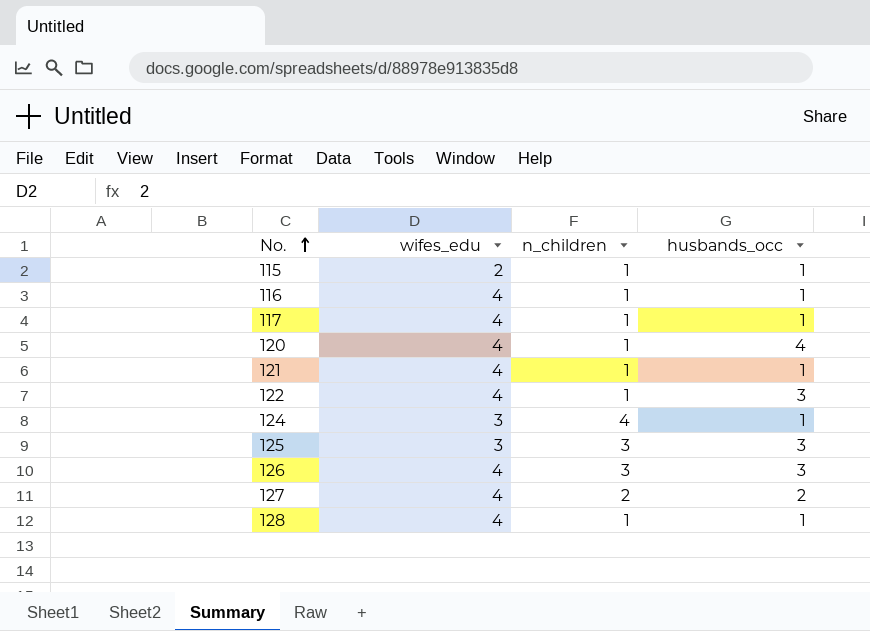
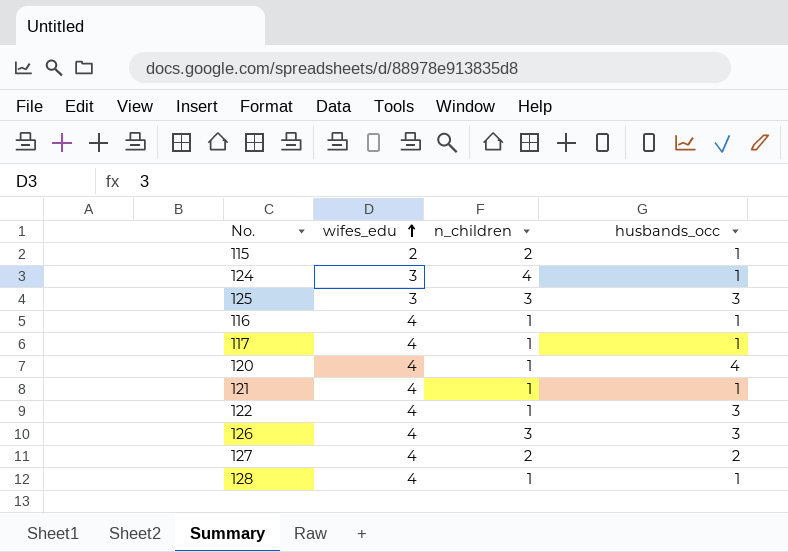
row order: No. ascending -> wifes_edu ascending
115 | n_children: 1 -> 2

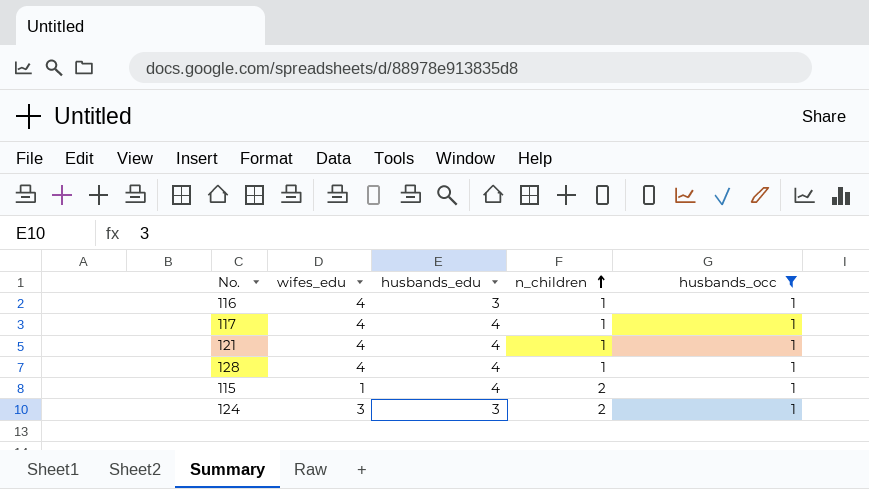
filter: none -> husbands_occ = 1
row order: wifes_edu ascending -> n_children ascending
column husbands_edu | position: none -> 3
115 | wifes_edu: 2 -> 1
124 | n_children: 4 -> 2

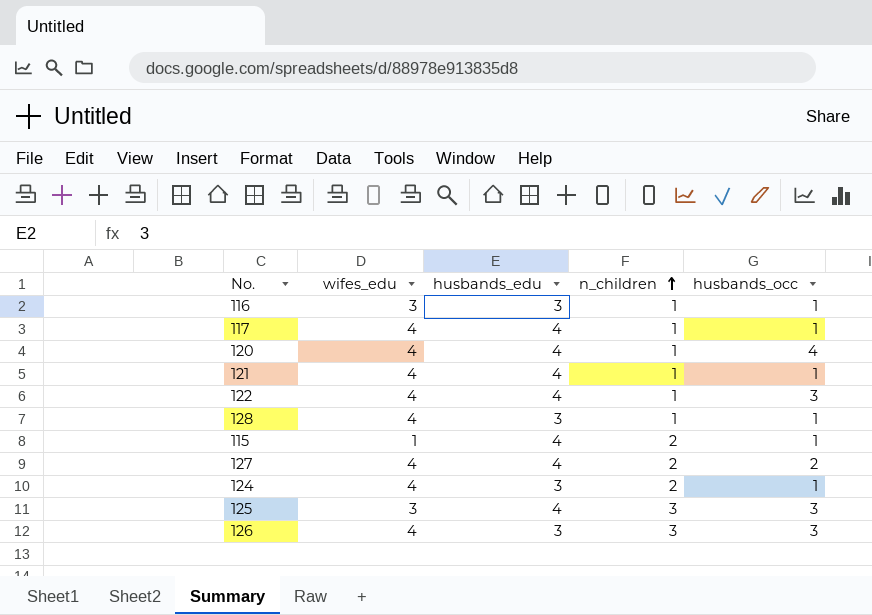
filter: husbands_occ = 1 -> none
116 | wifes_edu: 4 -> 3
128 | husbands_edu: 4 -> 3
124 | wifes_edu: 3 -> 4

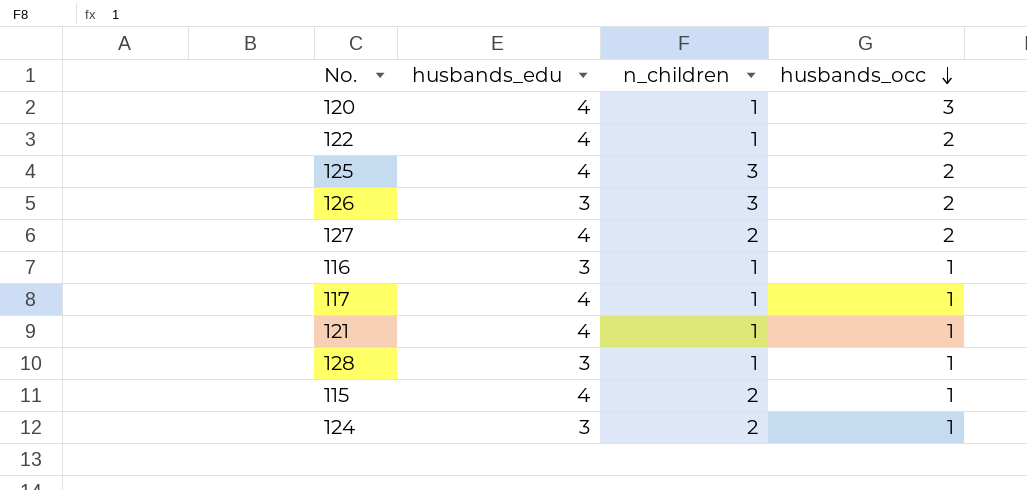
row order: n_children ascending -> husbands_occ descending
column wifes_edu | position: 2 -> none
120 | husbands_occ: 4 -> 3
122 | husbands_occ: 3 -> 2
125 | husbands_occ: 3 -> 2
126 | husbands_occ: 3 -> 2

